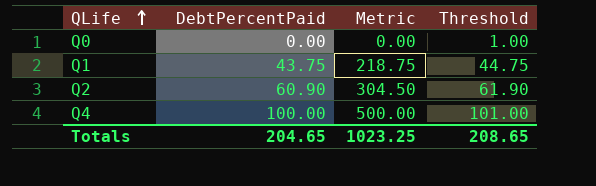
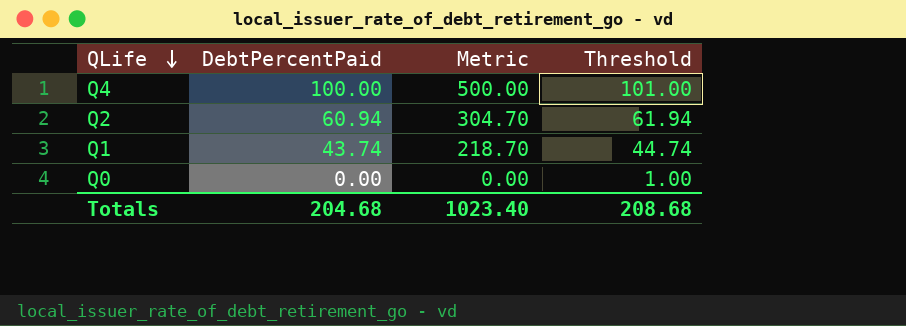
row order: QLife ascending -> QLife descending
Q2 | DebtPercentPaid: 60.90 -> 60.94
Q2 | Metric: 304.50 -> 304.70
Q2 | Threshold: 61.90 -> 61.94
Q1 | DebtPercentPaid: 43.75 -> 43.74
Q1 | Metric: 218.75 -> 218.70
Q1 | Threshold: 44.75 -> 44.74
Totals | DebtPercentPaid: 204.65 -> 204.68
Totals | Metric: 1023.25 -> 1023.40
Totals | Threshold: 208.65 -> 208.68

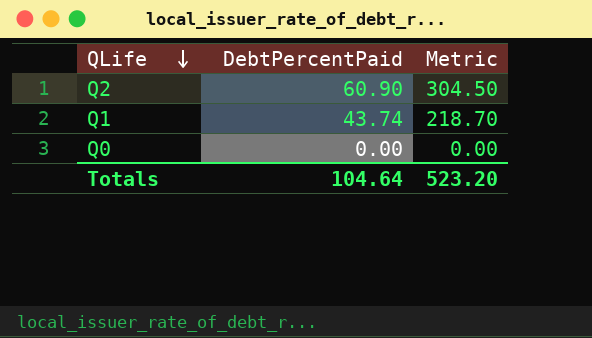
column Threshold | formula: [DebtPercentPaid] + 1 -> none
row Q4: 100.00 | 500.00 | 101.00 -> none
Q2 | DebtPercentPaid: 60.94 -> 60.90
Q2 | Metric: 304.70 -> 304.50
Totals | DebtPercentPaid: 204.68 -> 104.64
Totals | Metric: 1023.40 -> 523.20

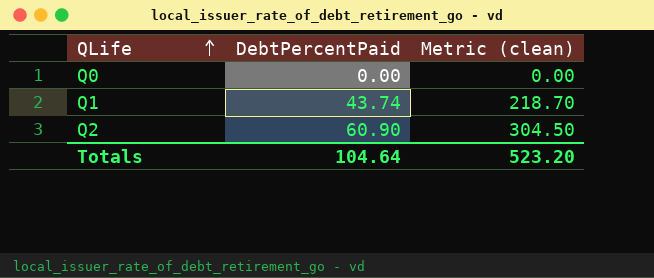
row order: QLife descending -> QLife ascending
column name: Metric -> Metric (clean)

